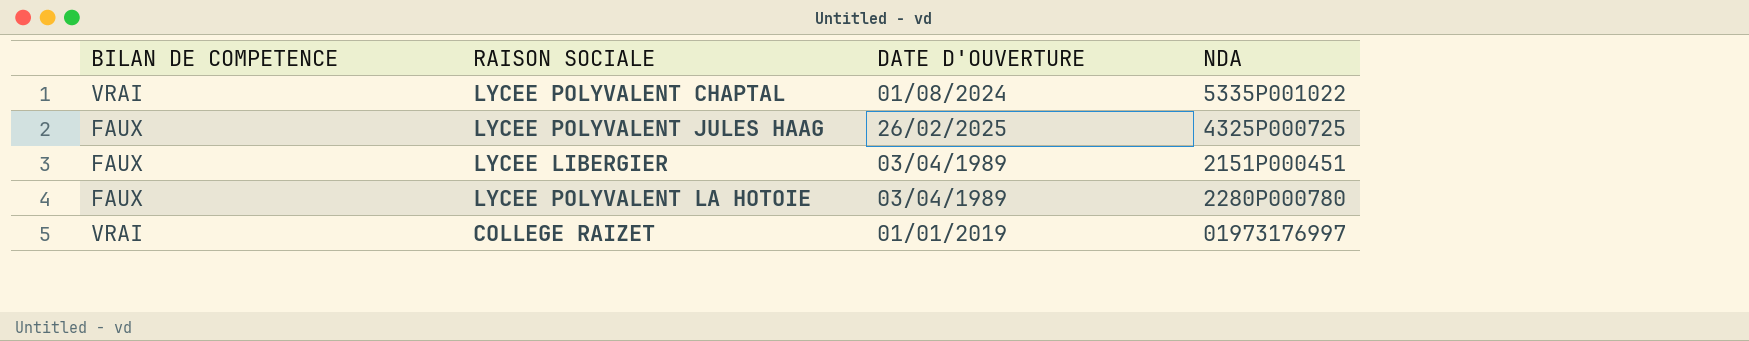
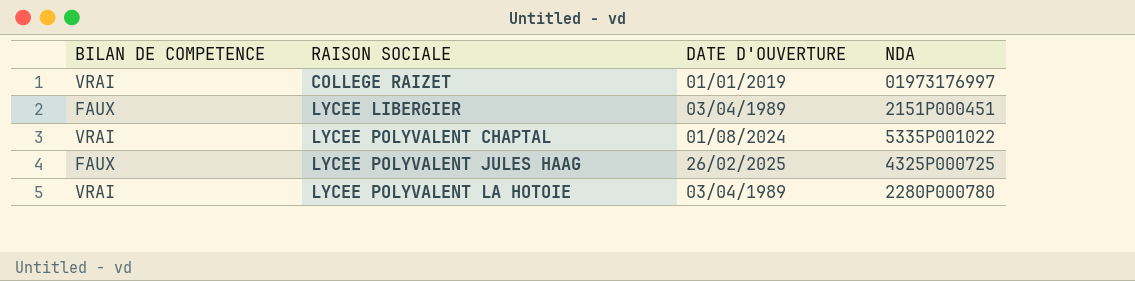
row order: none -> RAISON SOCIALE ascending
LYCEE POLYVALENT LA HOTOIE | BILAN DE COMPETENCE: FAUX -> VRAI

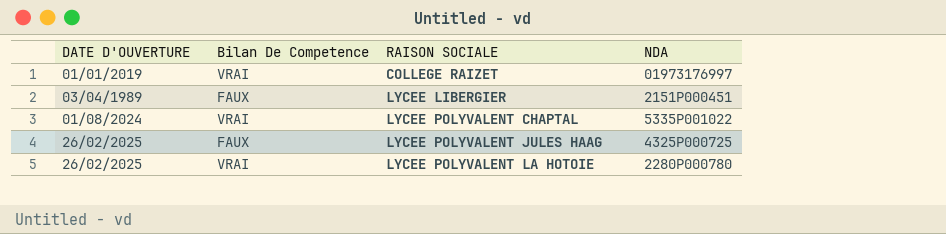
column DATE D'OUVERTURE | position: 3 -> 1
column name: BILAN DE COMPETENCE -> Bilan De Competence
LYCEE POLYVALENT LA HOTOIE | DATE D'OUVERTURE: 03/04/1989 -> 26/02/2025

